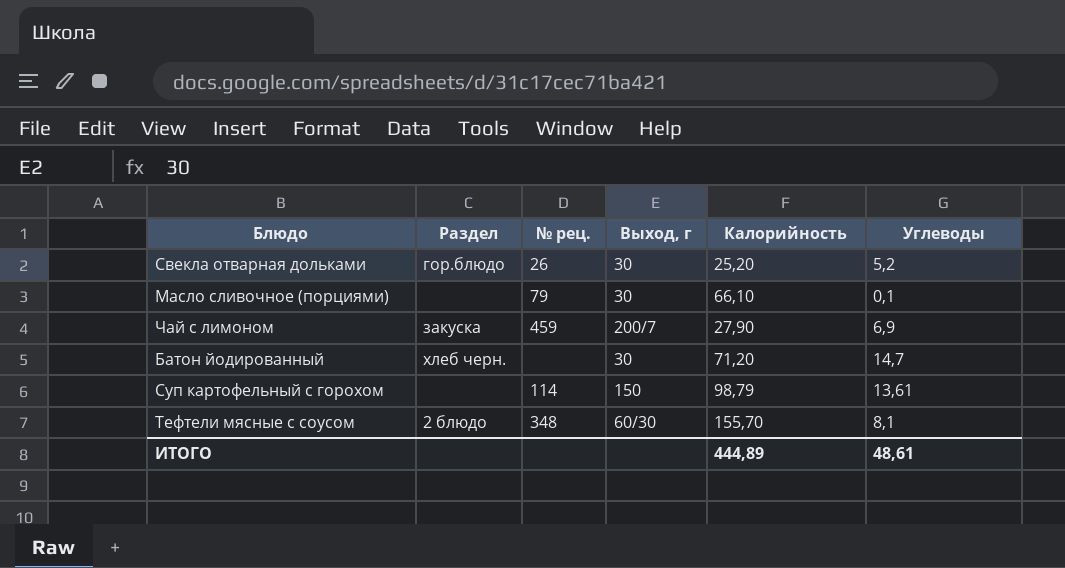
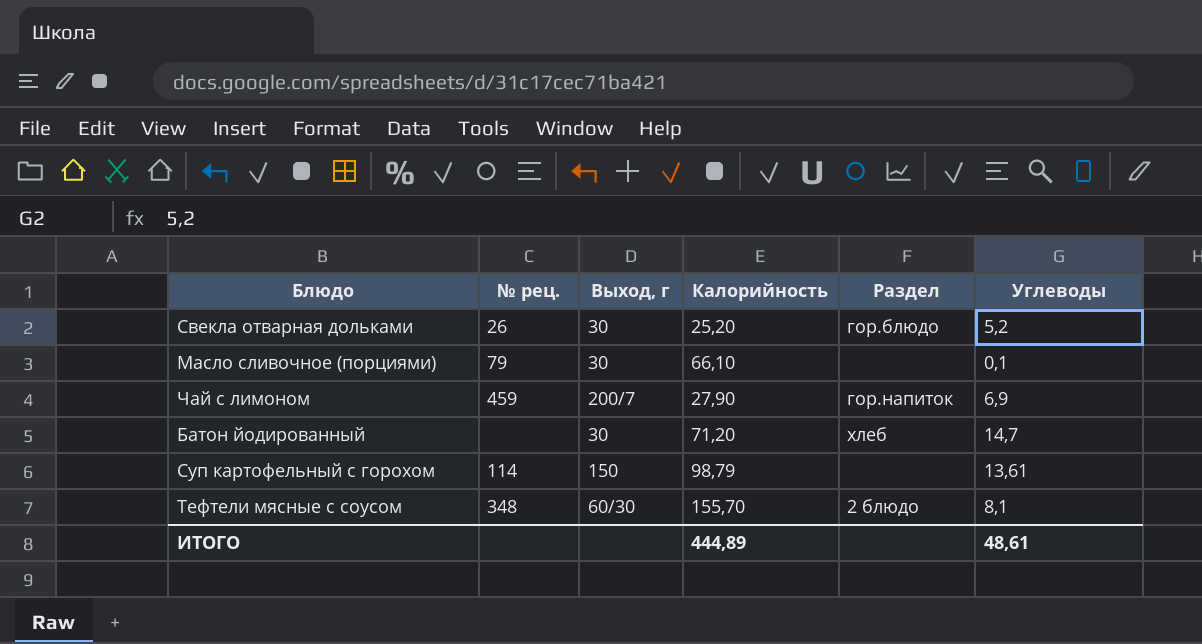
column Раздел | position: 2 -> 5
Чай с лимоном | Раздел: закуска -> гор.напиток
Батон йодированный | Раздел: хлеб черн. -> хлеб

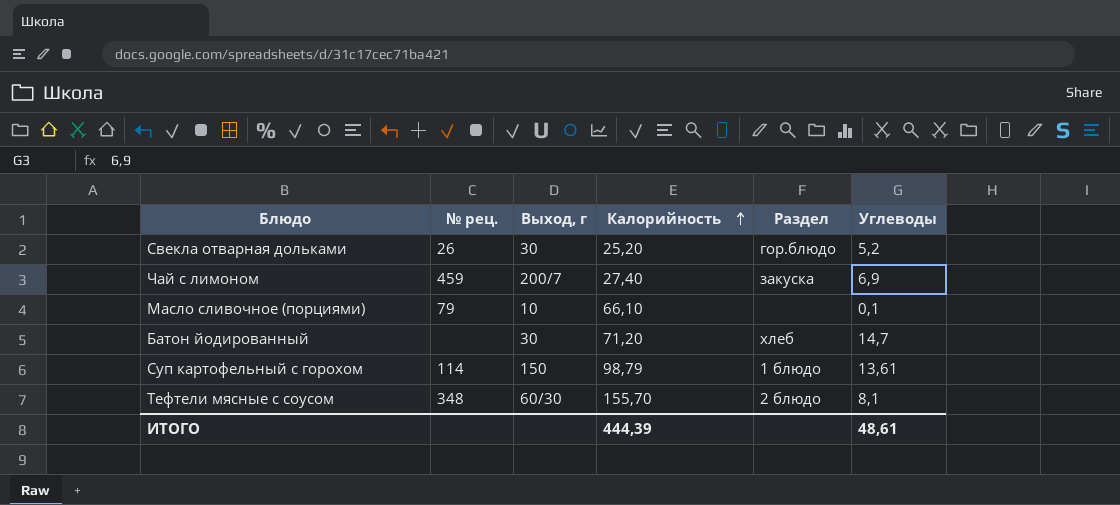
row order: none -> Калорийность ascending
Чай с лимоном | Калорийность: 27,90 -> 27,40
Чай с лимоном | Раздел: гор.напиток -> закуска
Масло сливочное (порциями) | Выход, г: 30 -> 10
Суп картофельный с горохом | Раздел: none -> 1 блюдо
ИТОГО | Калорийность: 444,89 -> 444,39

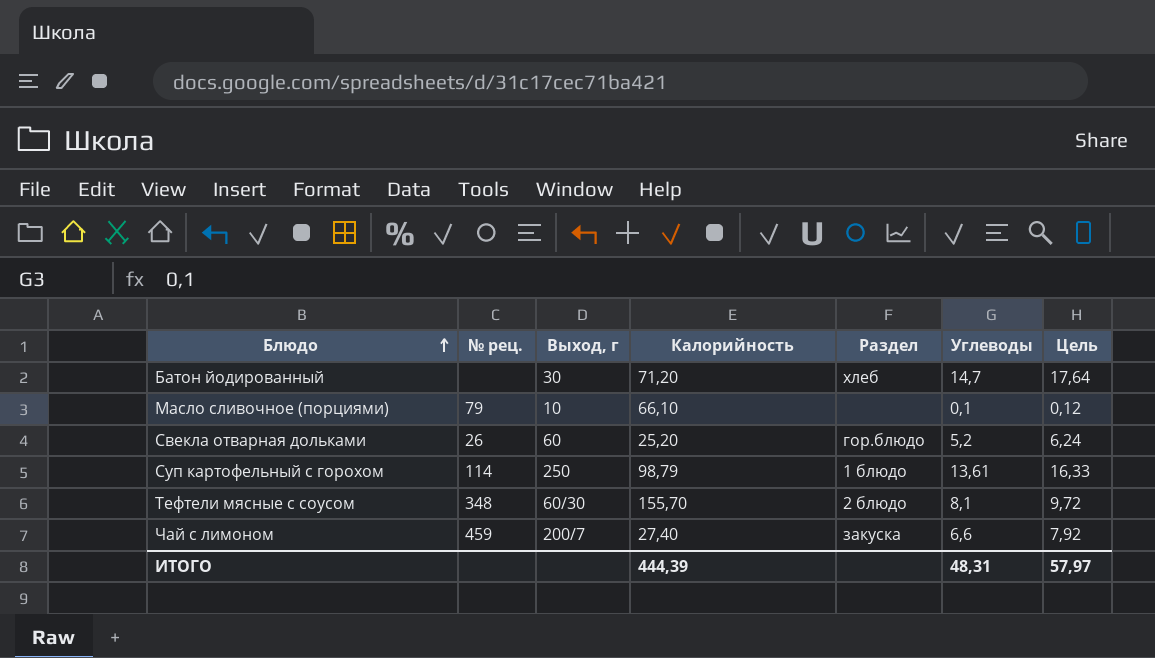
row order: Калорийность ascending -> Блюдо ascending
column Цель | formula: none -> [Углеводы] * 1,2
Свекла отварная дольками | Выход, г: 30 -> 60
Суп картофельный с горохом | Выход, г: 150 -> 250
Чай с лимоном | Углеводы: 6,9 -> 6,6
ИТОГО | Углеводы: 48,61 -> 48,31

